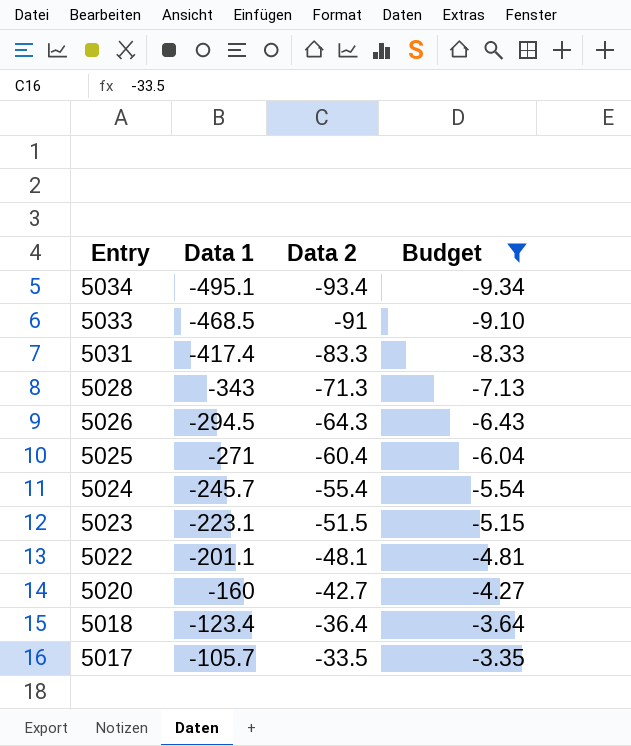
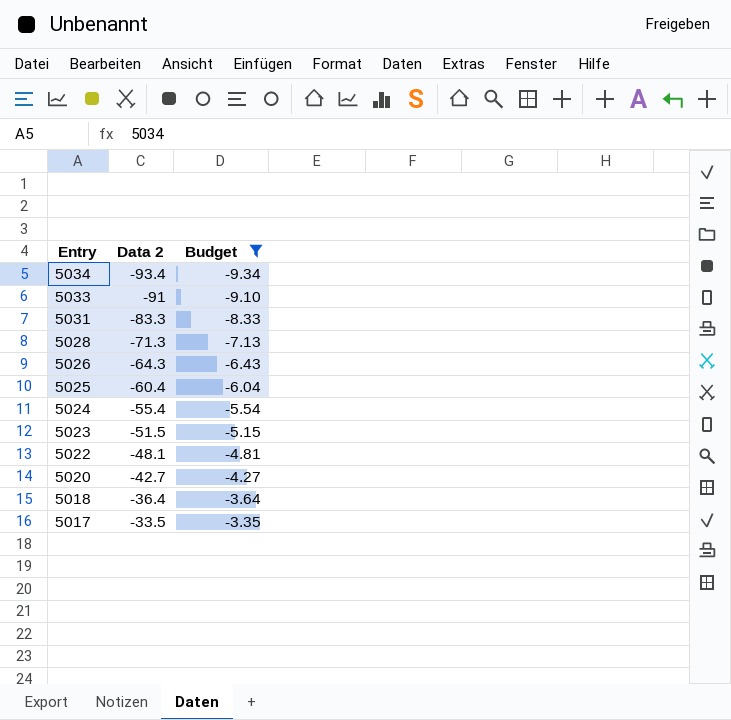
column Data 1 | position: 2 -> none

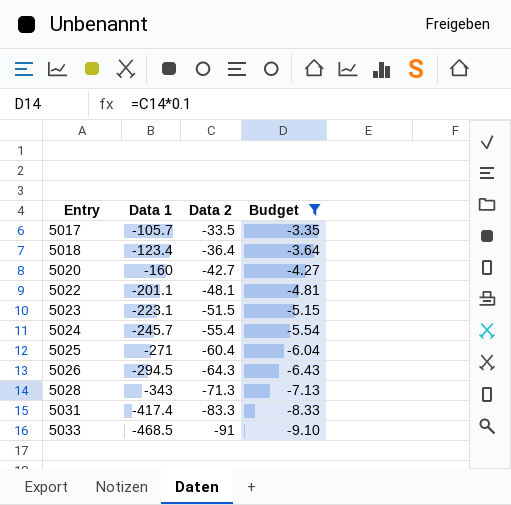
row order: Entry descending -> Entry ascending
column Data 1 | position: none -> 2
row 5034: -93.4 | -9.34 -> none

